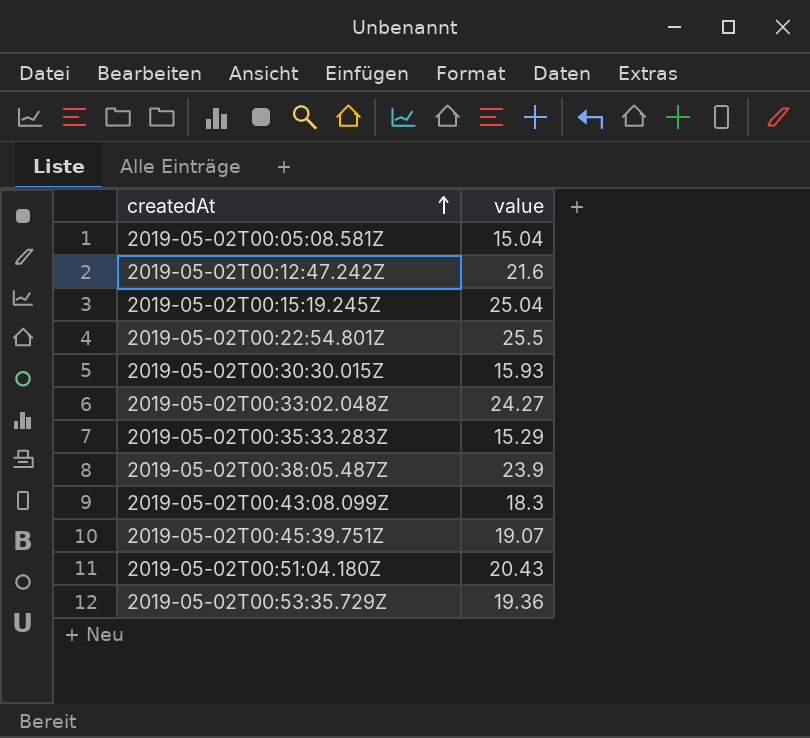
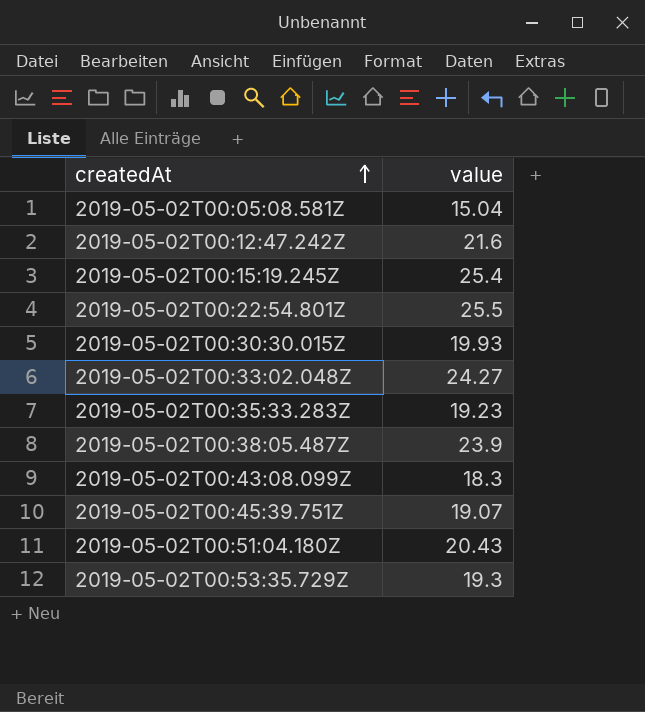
2019-05-02T00:15:19.245Z | value: 25.04 -> 25.4
2019-05-02T00:30:30.015Z | value: 15.93 -> 19.93
2019-05-02T00:35:33.283Z | value: 15.29 -> 19.23
2019-05-02T00:53:35.729Z | value: 19.36 -> 19.3

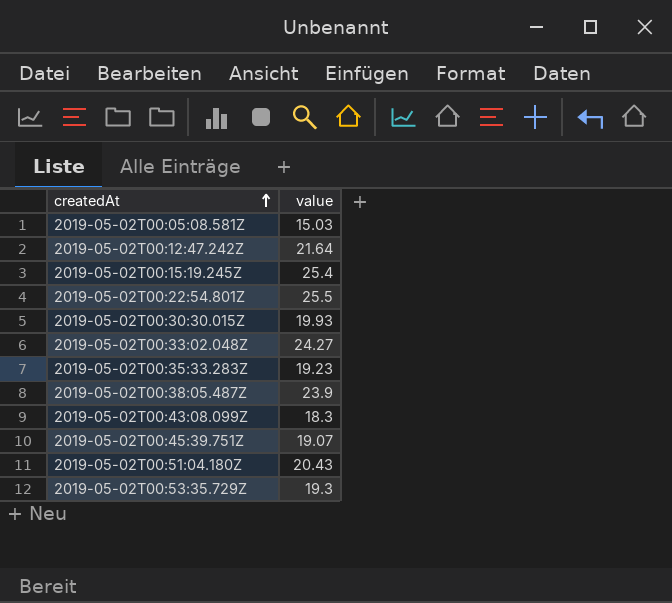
2019-05-02T00:05:08.581Z | value: 15.04 -> 15.03
2019-05-02T00:12:47.242Z | value: 21.6 -> 21.64

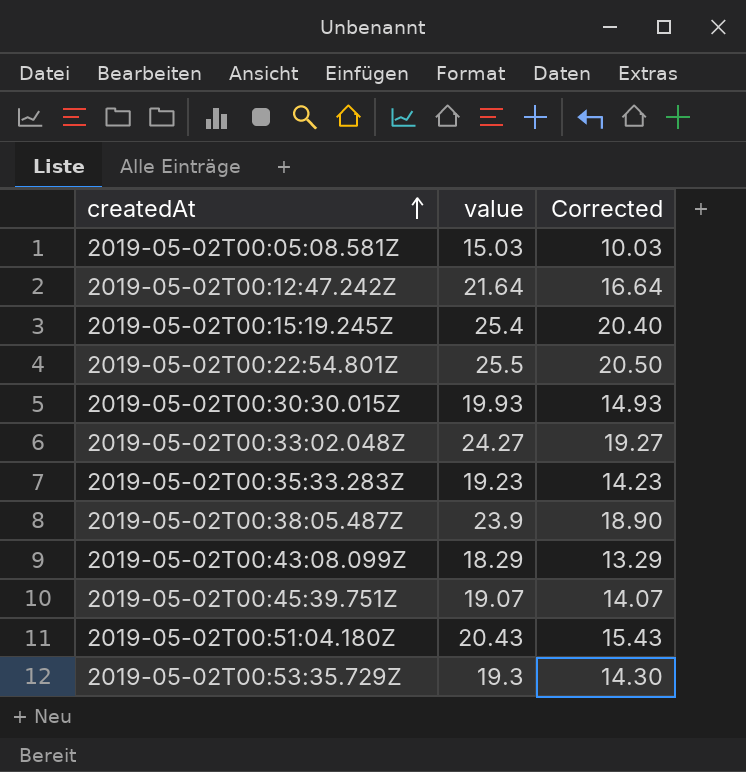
column Corrected | formula: none -> [value] - 5
2019-05-02T00:43:08.099Z | value: 18.3 -> 18.29

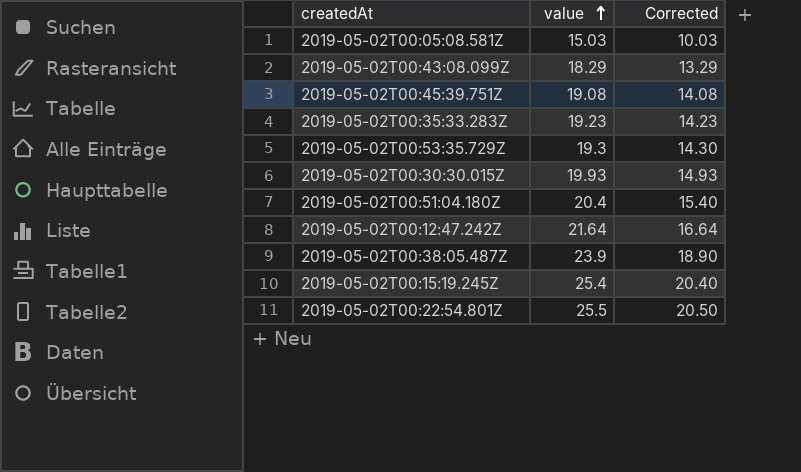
row order: createdAt ascending -> value ascending
row 2019-05-02T00:33:02.048Z: 24.27 | 19.27 -> none
2019-05-02T00:45:39.751Z | value: 19.07 -> 19.08
2019-05-02T00:45:39.751Z | Corrected: 14.07 -> 14.08
2019-05-02T00:51:04.180Z | value: 20.43 -> 20.4
2019-05-02T00:51:04.180Z | Corrected: 15.43 -> 15.40

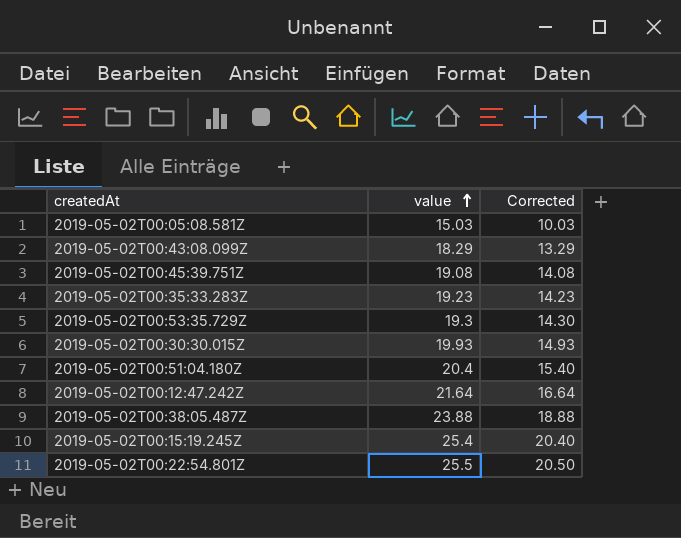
2019-05-02T00:38:05.487Z | value: 23.9 -> 23.88
2019-05-02T00:38:05.487Z | Corrected: 18.90 -> 18.88

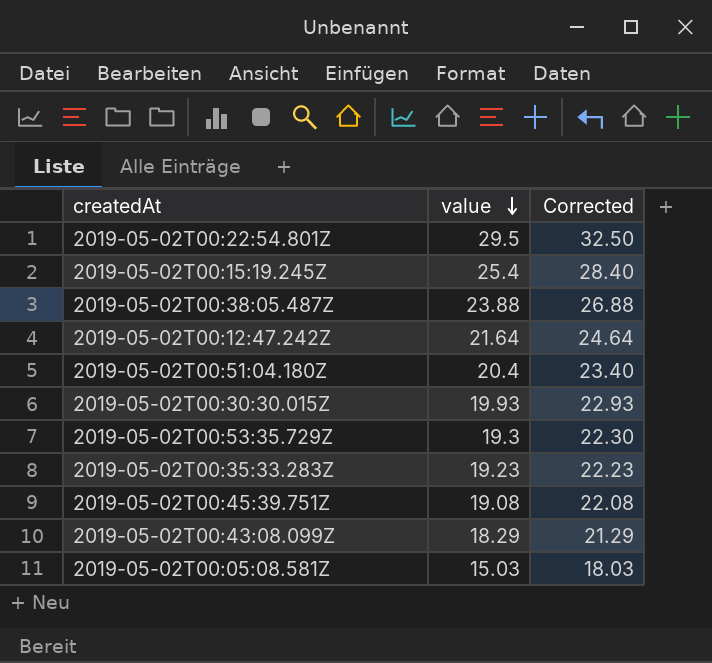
row order: value ascending -> value descending
column Corrected | formula: [value] - 5 -> [value] + 3
2019-05-02T00:22:54.801Z | value: 25.5 -> 29.5

